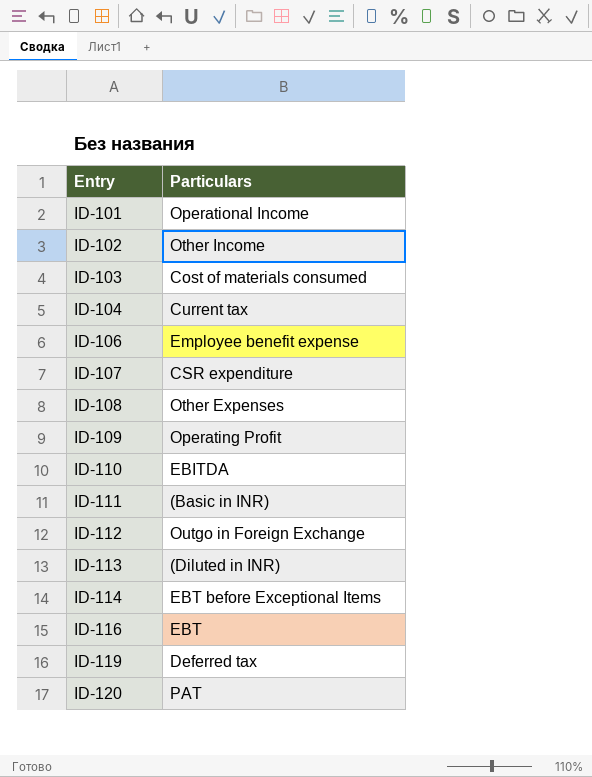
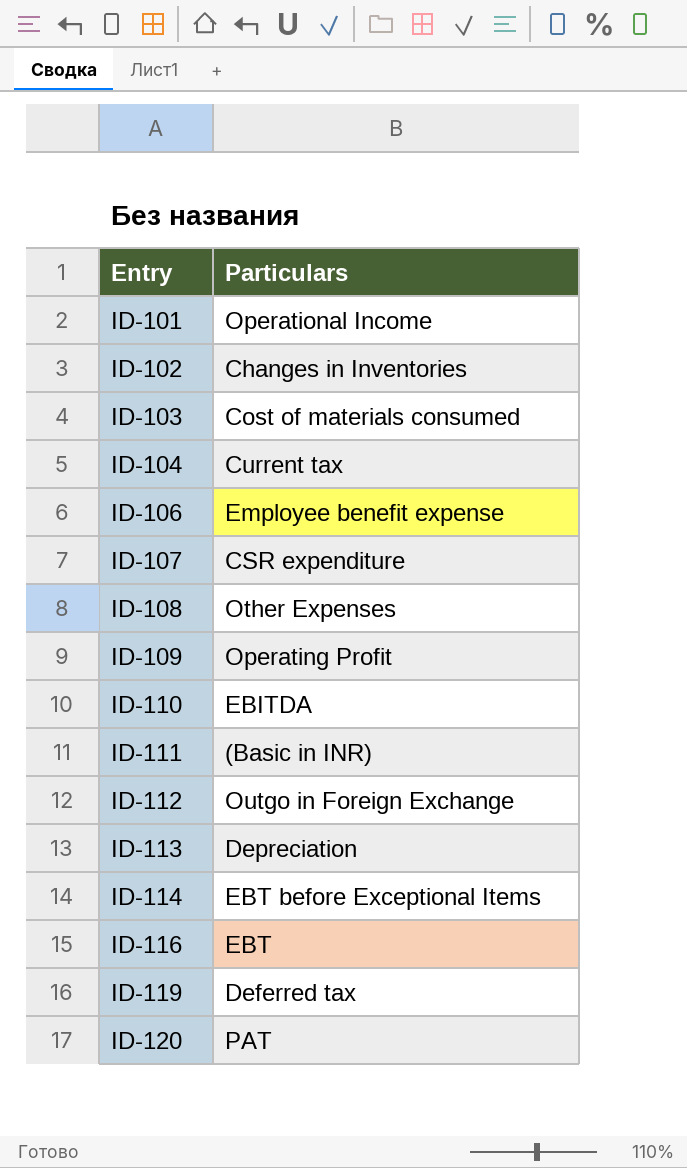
ID-102 | Particulars: Other Income -> Changes in Inventories
ID-113 | Particulars: (Diluted in INR) -> Depreciation

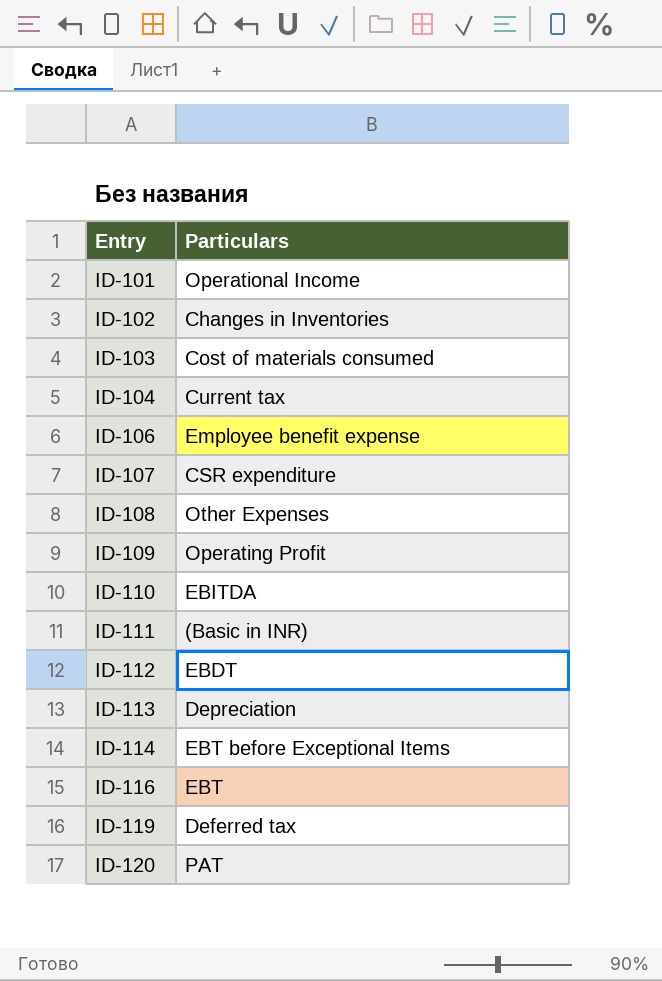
ID-112 | Particulars: Outgo in Foreign Exchange -> EBDT

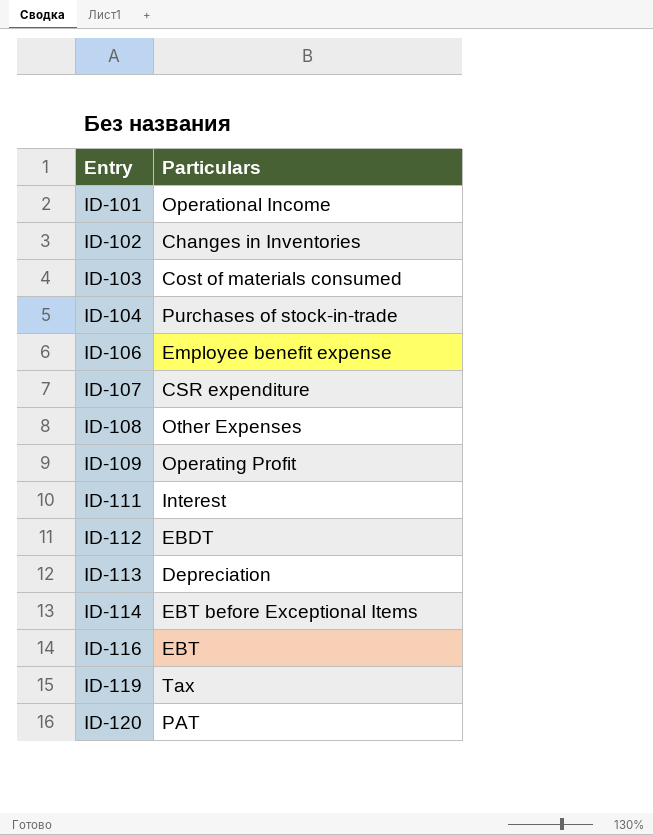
row ID-110: EBITDA -> none
ID-104 | Particulars: Current tax -> Purchases of stock-in-trade
ID-111 | Particulars: (Basic in INR) -> Interest
ID-119 | Particulars: Deferred tax -> Tax

